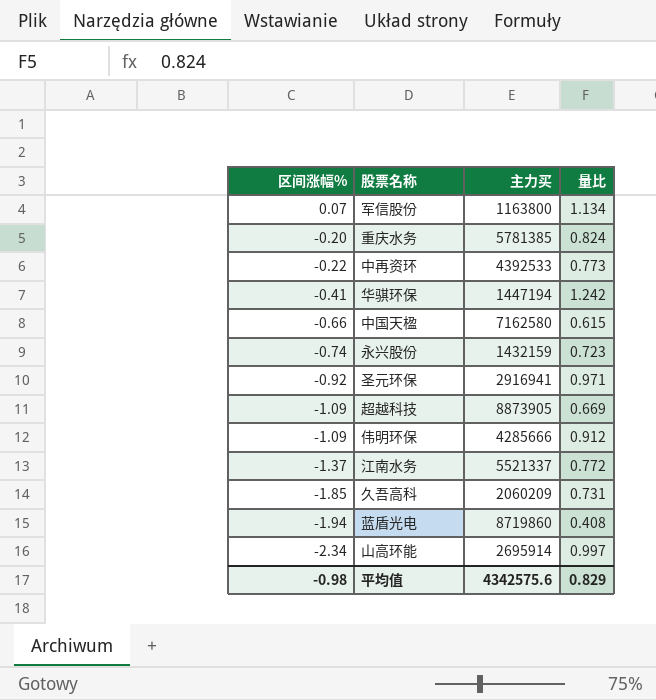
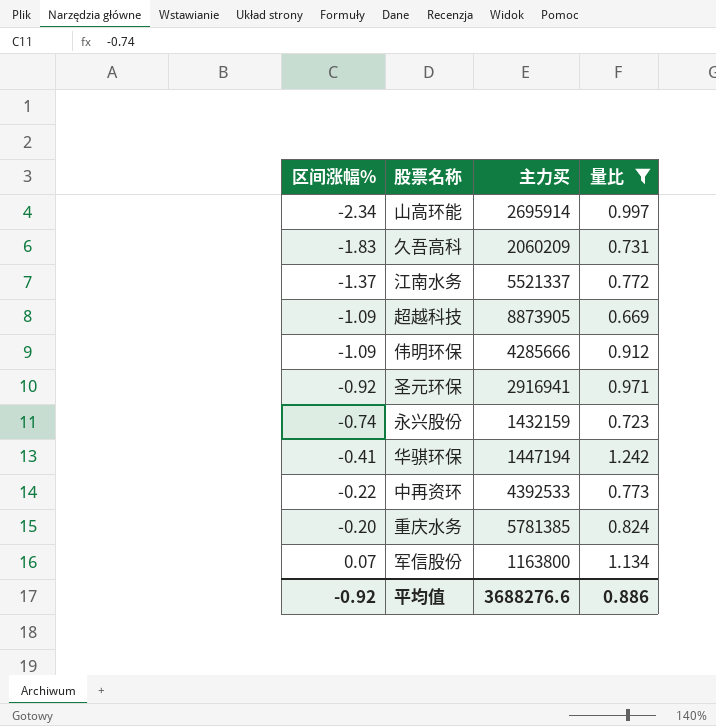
filter: none -> 量比 >= 0.669
row order: 区间涨幅% descending -> 区间涨幅% ascending
久吾高科 | 区间涨幅%: -1.85 -> -1.83
平均值 | 区间涨幅%: -0.98 -> -0.92
平均值 | 主力买: 4342575.6 -> 3688276.6
平均值 | 量比: 0.829 -> 0.886

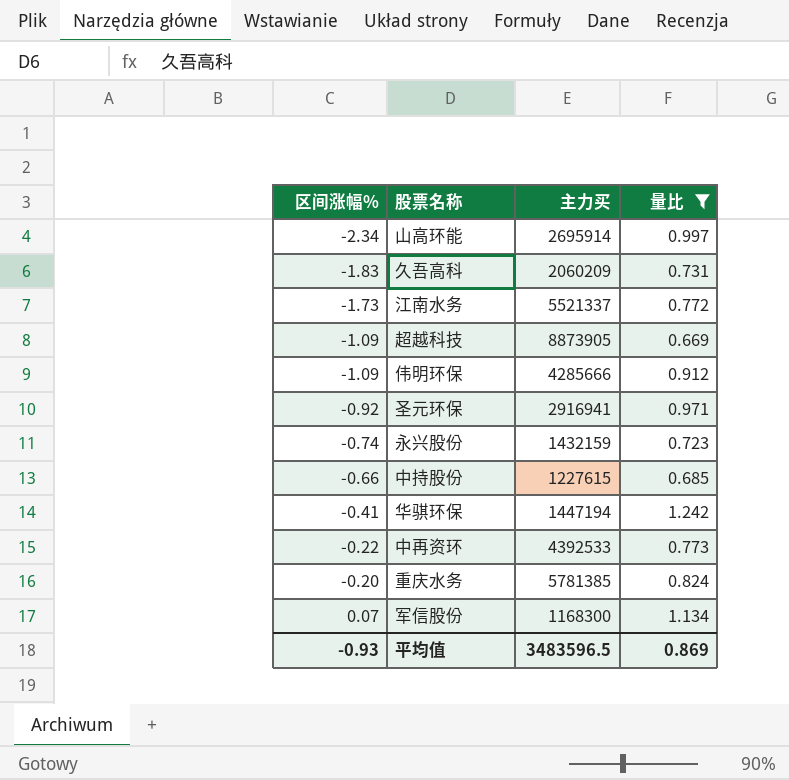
江南水务 | 区间涨幅%: -1.37 -> -1.73
row 中持股份: none -> -0.66 | 1227615 | 0.685
军信股份 | 主力买: 1163800 -> 1168300
平均值 | 区间涨幅%: -0.92 -> -0.93
平均值 | 主力买: 3688276.6 -> 3483596.5
平均值 | 量比: 0.886 -> 0.869

